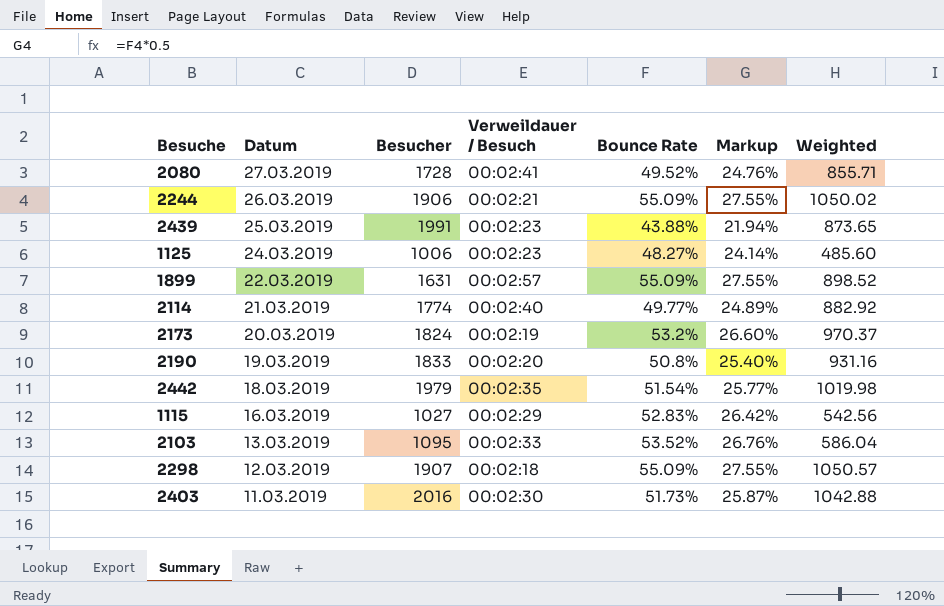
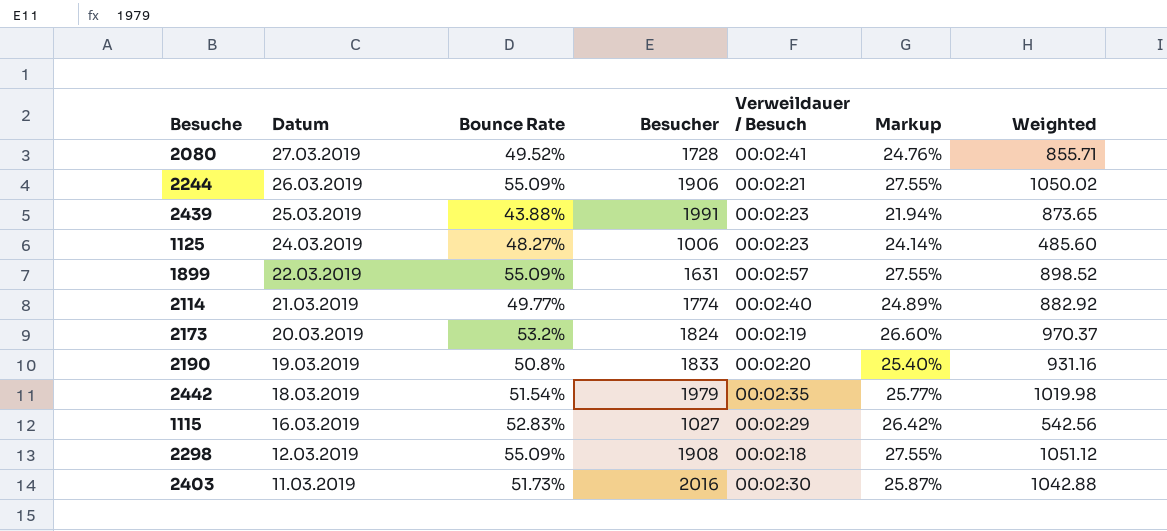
column Bounce Rate | position: 5 -> 3
row 2103: 13.03.2019 | 1095 | 00:02:33 | 53.52% | 26.76% | 586.04 -> none
2298 | Besucher: 1907 -> 1908
2298 | Weighted: 1050.57 -> 1051.12

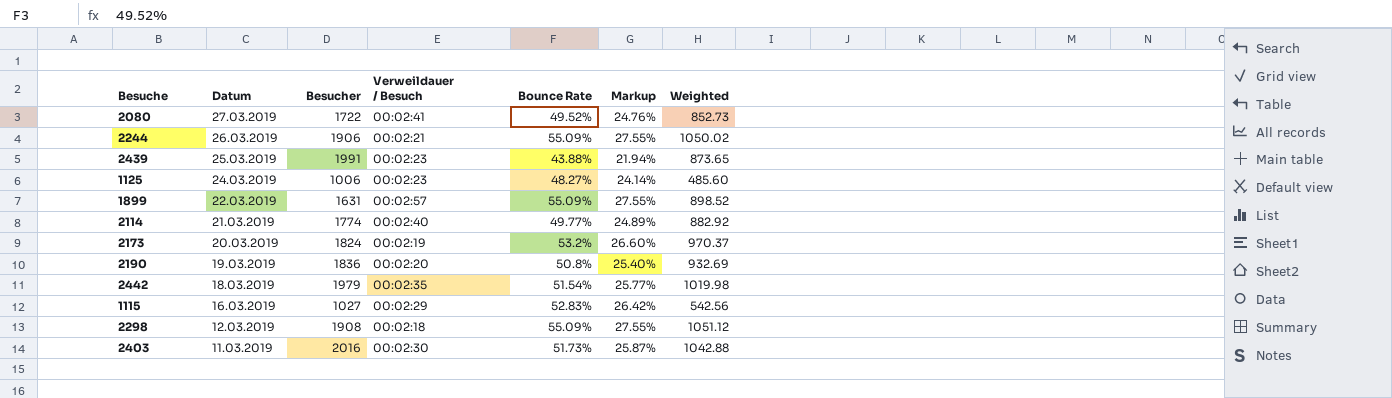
column Bounce Rate | position: 3 -> 5
2080 | Besucher: 1728 -> 1722
2080 | Weighted: 855.71 -> 852.73
2190 | Besucher: 1833 -> 1836
2190 | Weighted: 931.16 -> 932.69

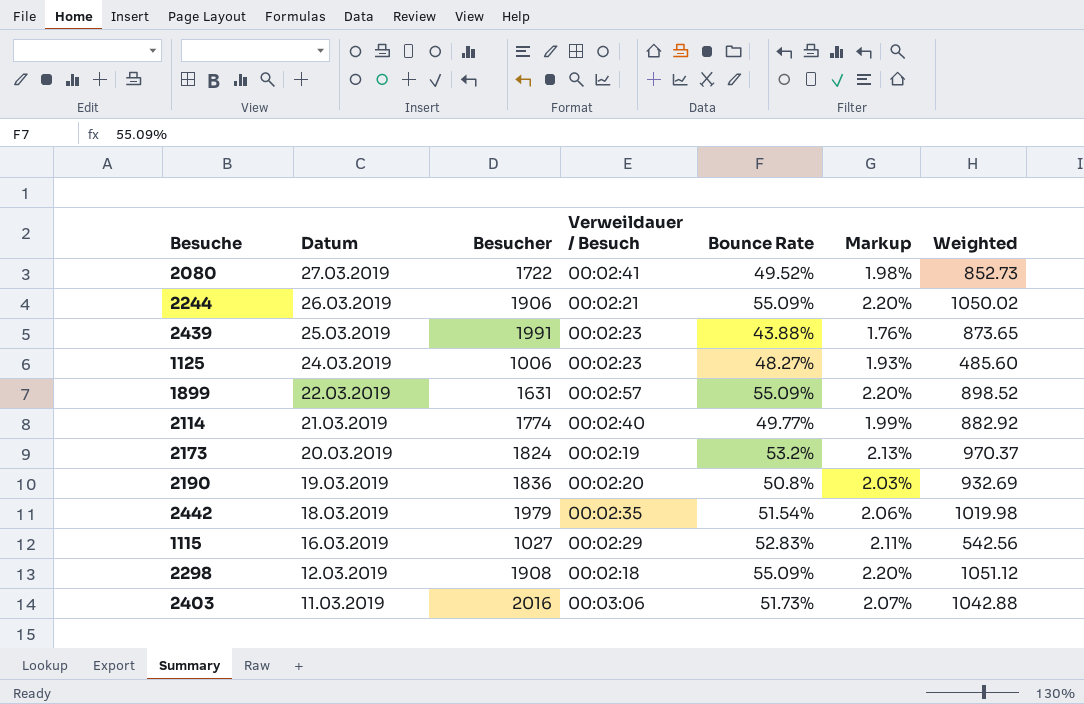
column Markup | formula: [Bounce Rate] * 0.5 -> [Bounce Rate] * 0.04
2403 | Verweildauer / Besuch: 00:02:30 -> 00:03:06

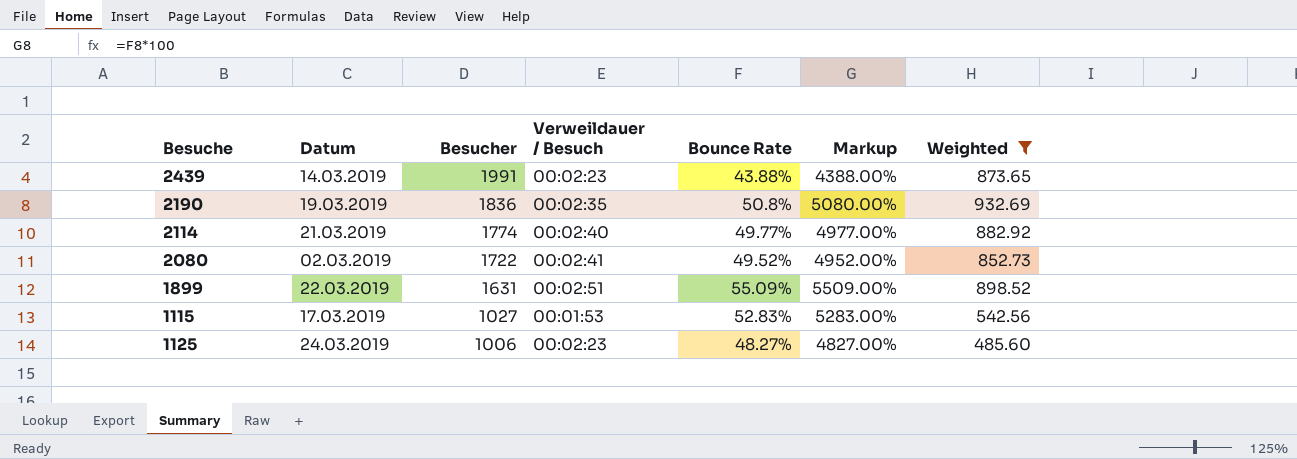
filter: none -> Weighted <= 932.69
row order: Datum descending -> Besucher descending
column Markup | formula: [Bounce Rate] * 0.04 -> [Bounce Rate] * 100
2439 | Datum: 25.03.2019 -> 14.03.2019
2190 | Verweildauer / Besuch: 00:02:20 -> 00:02:35
2080 | Datum: 27.03.2019 -> 02.03.2019
1899 | Verweildauer / Besuch: 00:02:57 -> 00:02:51
1115 | Datum: 16.03.2019 -> 17.03.2019
1115 | Verweildauer / Besuch: 00:02:29 -> 00:01:53

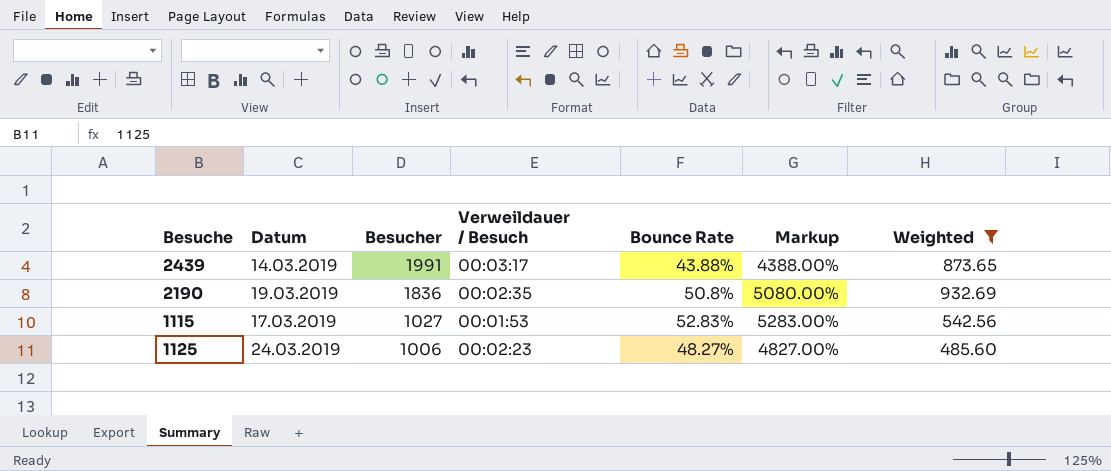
row 2114: 21.03.2019 | 1774 | 00:02:40 | 49.77% | 4977.00% | 882.92 -> none
row 2080: 02.03.2019 | 1722 | 00:02:41 | 49.52% | 4952.00% | 852.73 -> none
row 1899: 22.03.2019 | 1631 | 00:02:51 | 55.09% | 5509.00% | 898.52 -> none
2439 | Verweildauer / Besuch: 00:02:23 -> 00:03:17

